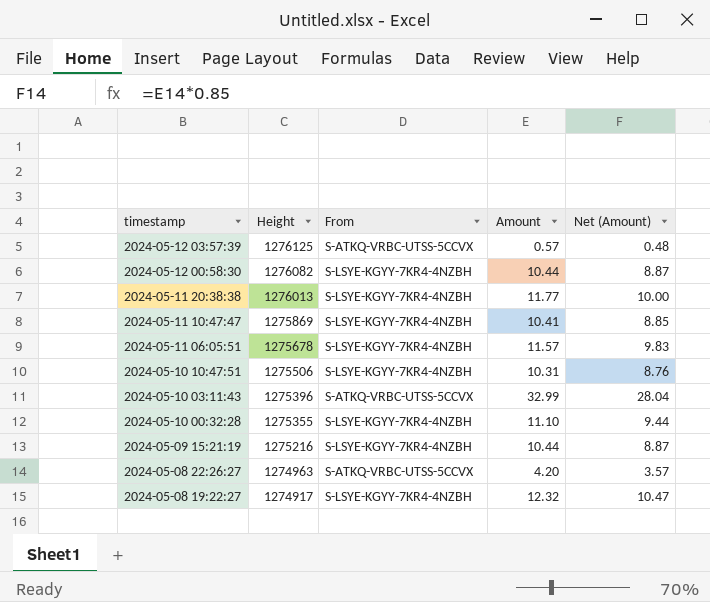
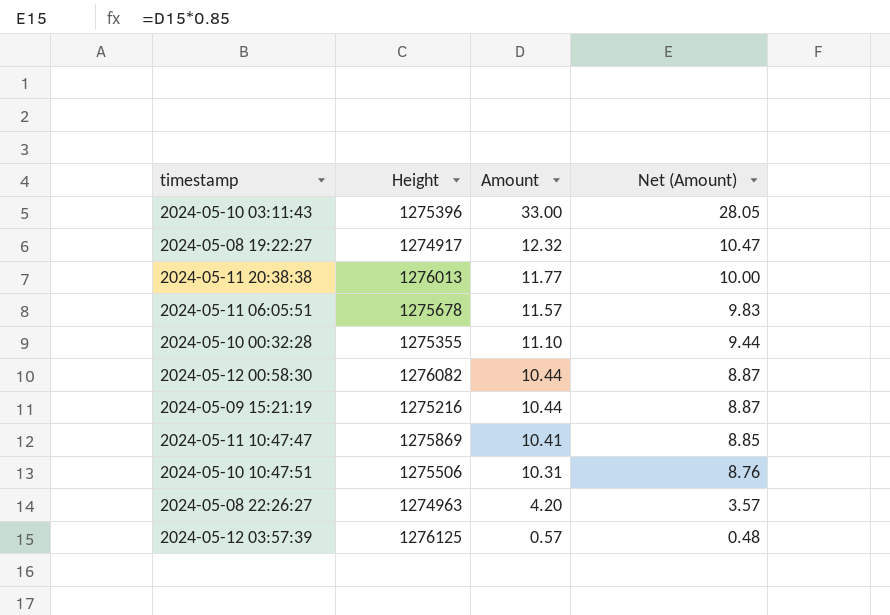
row order: timestamp descending -> Amount descending
column From | position: 3 -> none
2024-05-10 03:11:43 | Amount: 32.99 -> 33.00
2024-05-10 03:11:43 | Net (Amount): 28.04 -> 28.05

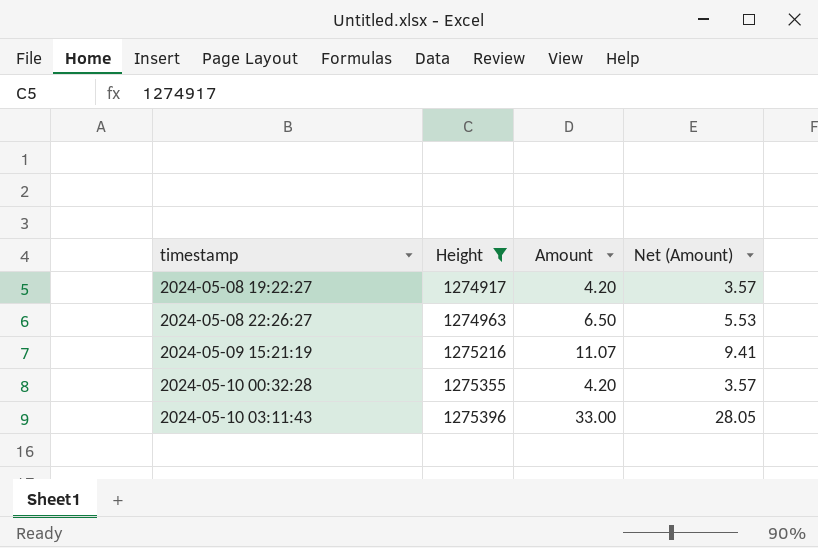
filter: none -> Height <= 1275396
row order: Amount descending -> timestamp ascending
2024-05-08 19:22:27 | Amount: 12.32 -> 4.20
2024-05-08 19:22:27 | Net (Amount): 10.47 -> 3.57
2024-05-08 22:26:27 | Amount: 4.20 -> 6.50
2024-05-08 22:26:27 | Net (Amount): 3.57 -> 5.53
2024-05-09 15:21:19 | Amount: 10.44 -> 11.07
2024-05-09 15:21:19 | Net (Amount): 8.87 -> 9.41
2024-05-10 00:32:28 | Amount: 11.10 -> 4.20
2024-05-10 00:32:28 | Net (Amount): 9.44 -> 3.57

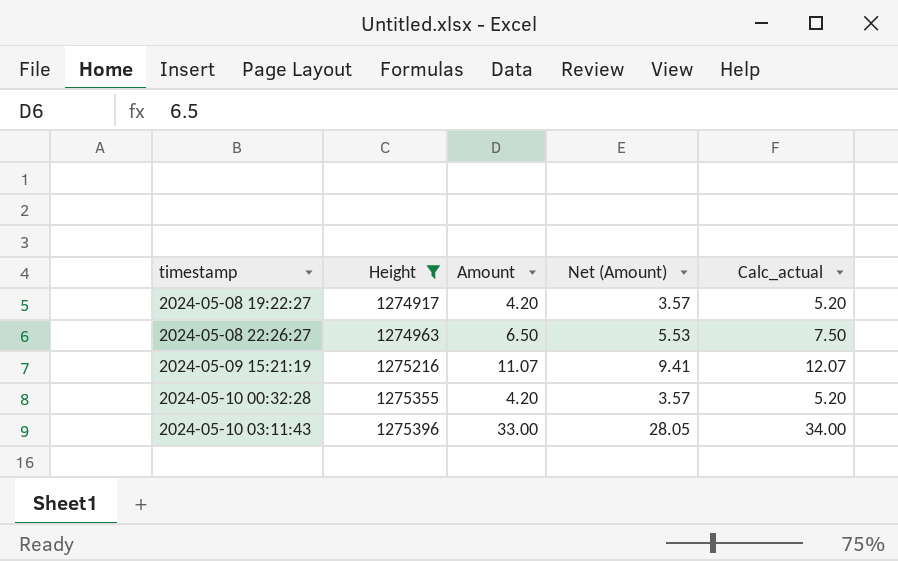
column Calc_actual | formula: none -> [Amount] + 1

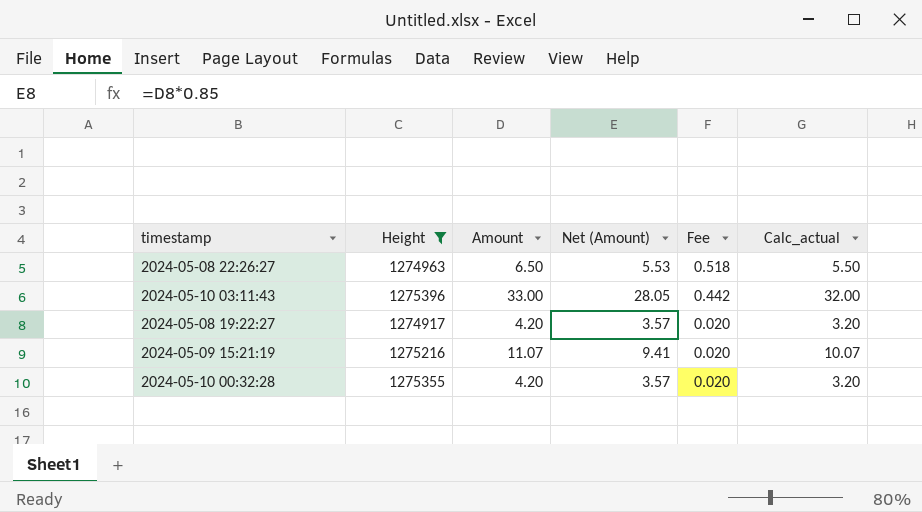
row order: timestamp ascending -> Fee descending
column Fee | position: none -> 5
column Calc_actual | formula: [Amount] + 1 -> [Amount] - 1

